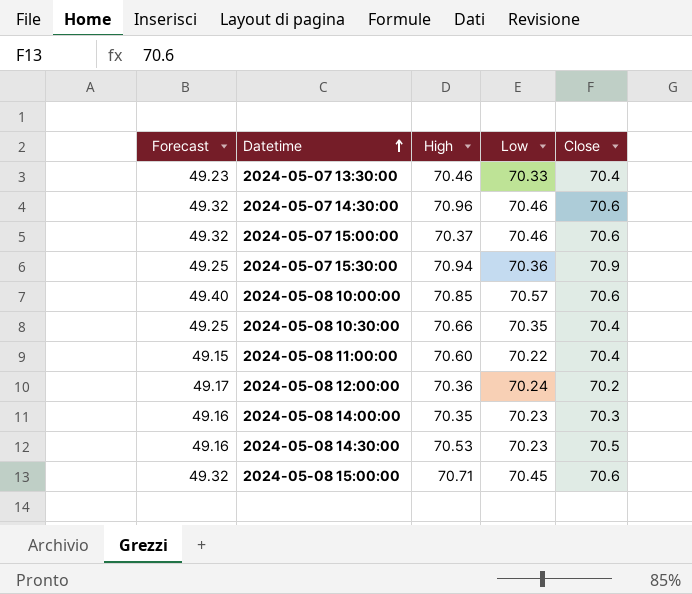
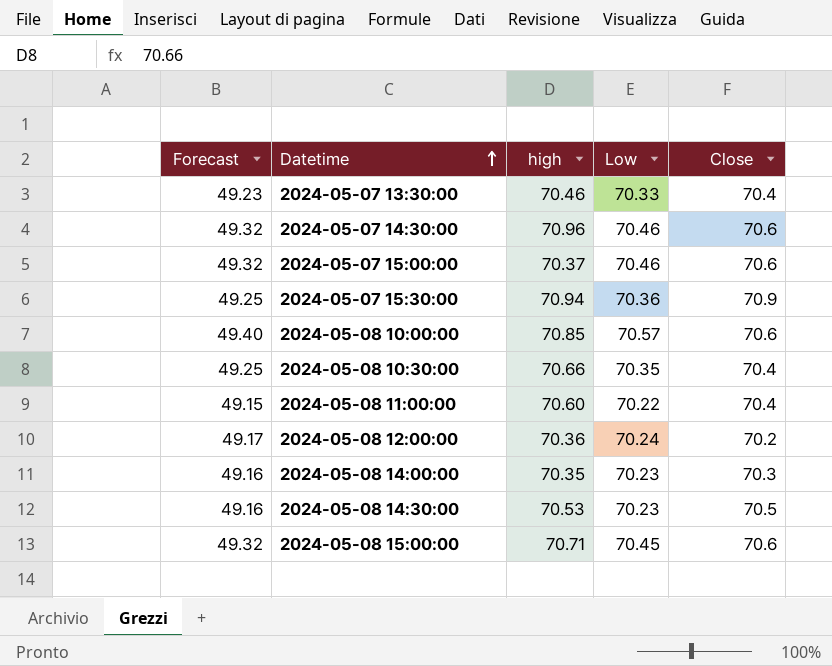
column name: High -> high

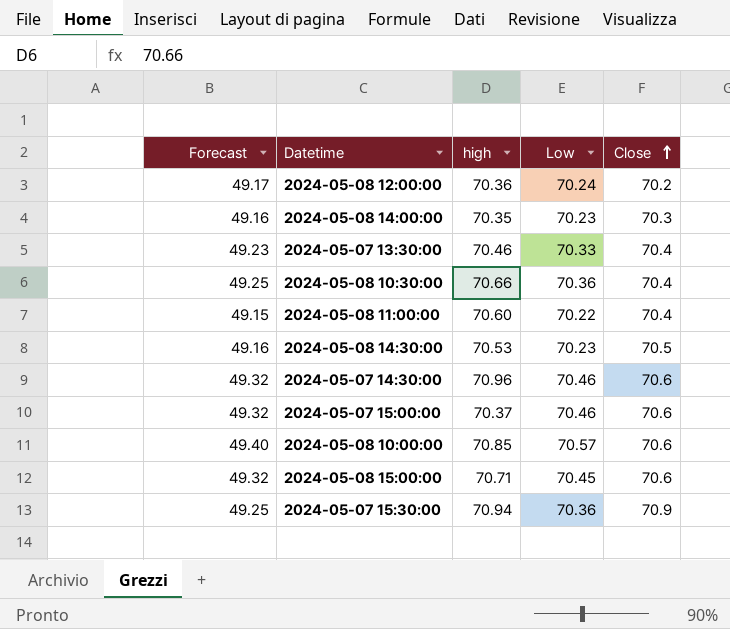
row order: Datetime ascending -> Close ascending
2024-05-08 10:30:00 | Low: 70.35 -> 70.36

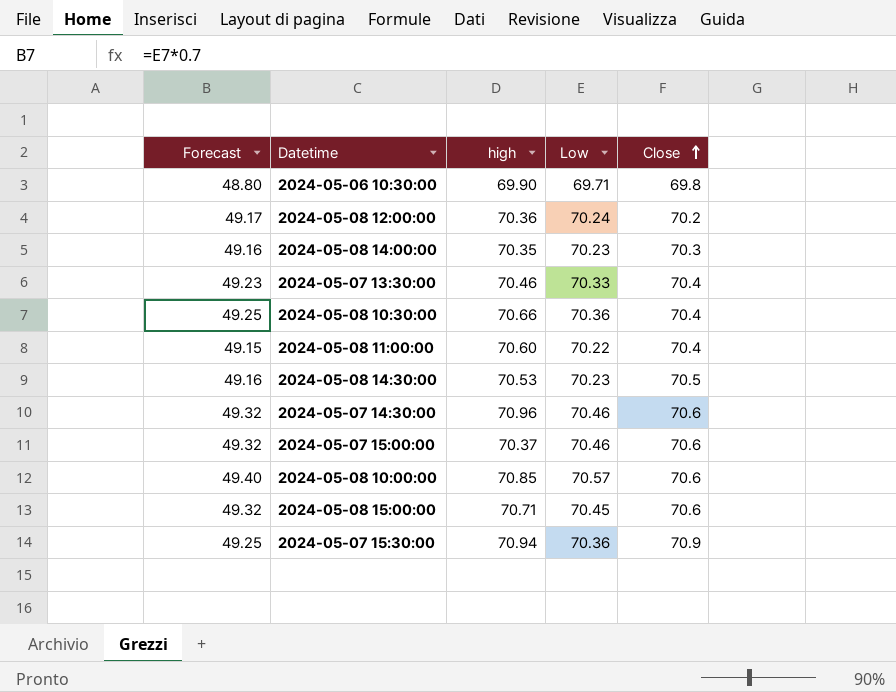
row 2024-05-06 10:30:00: none -> 48.80 | 69.90 | 69.71 | 69.8

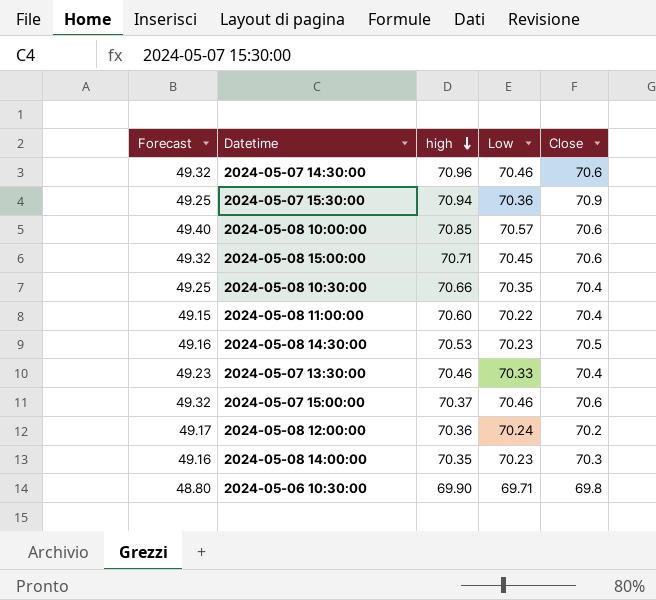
row order: Close ascending -> high descending
2024-05-08 10:30:00 | Low: 70.36 -> 70.35

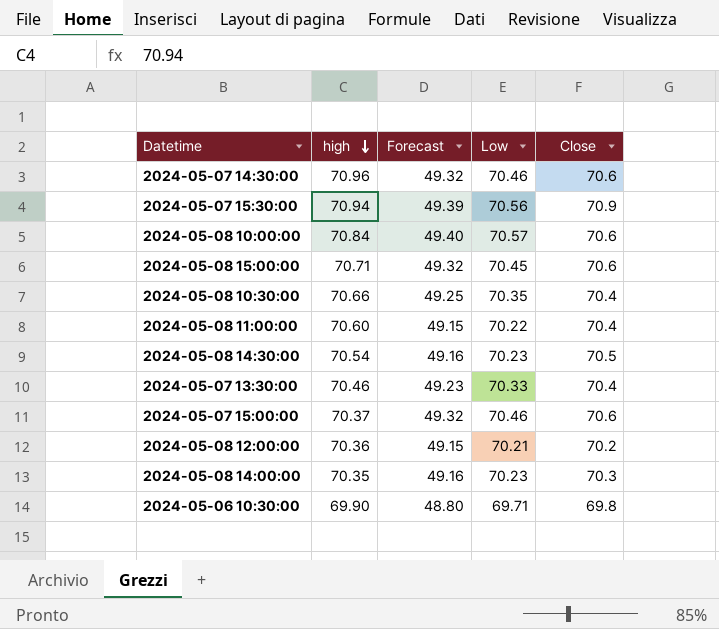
column Forecast | position: 1 -> 3
2024-05-07 15:30:00 | Forecast: 49.25 -> 49.39
2024-05-07 15:30:00 | Low: 70.36 -> 70.56
2024-05-08 10:00:00 | high: 70.85 -> 70.84
2024-05-08 14:30:00 | high: 70.53 -> 70.54
2024-05-08 12:00:00 | Forecast: 49.17 -> 49.15
2024-05-08 12:00:00 | Low: 70.24 -> 70.21

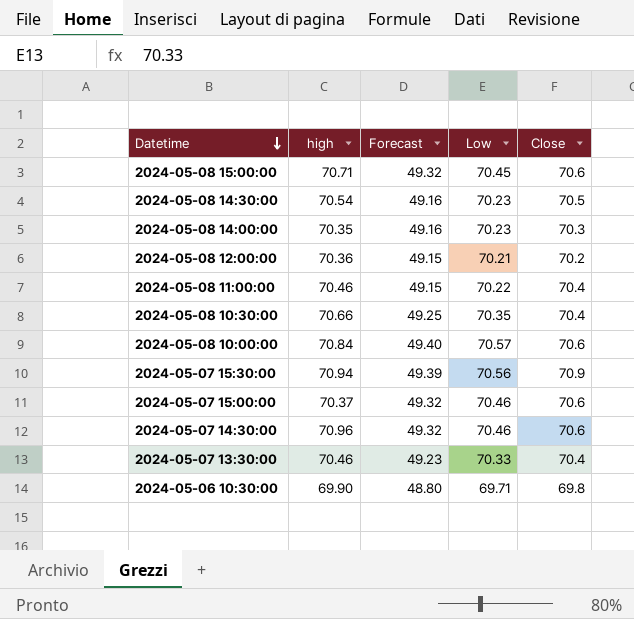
row order: high descending -> Datetime descending
2024-05-08 11:00:00 | high: 70.60 -> 70.46

